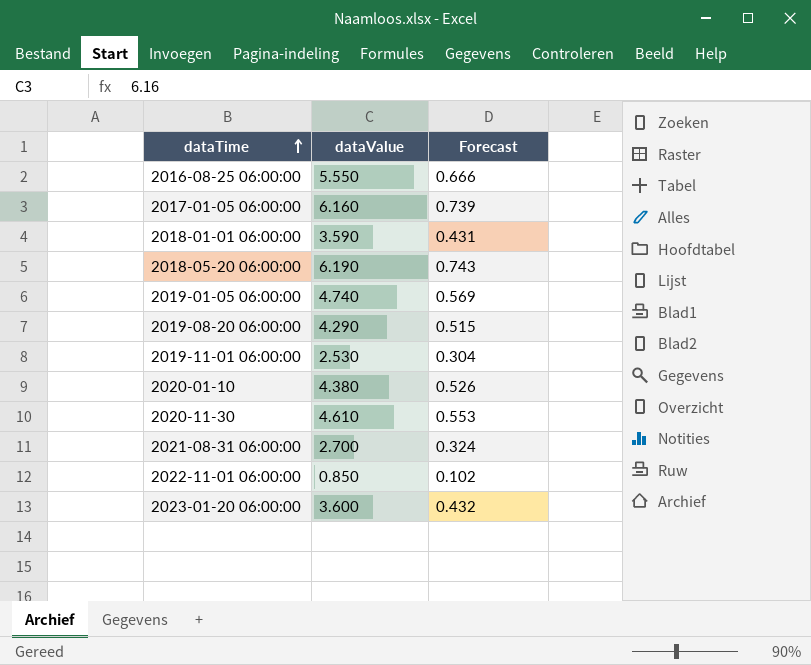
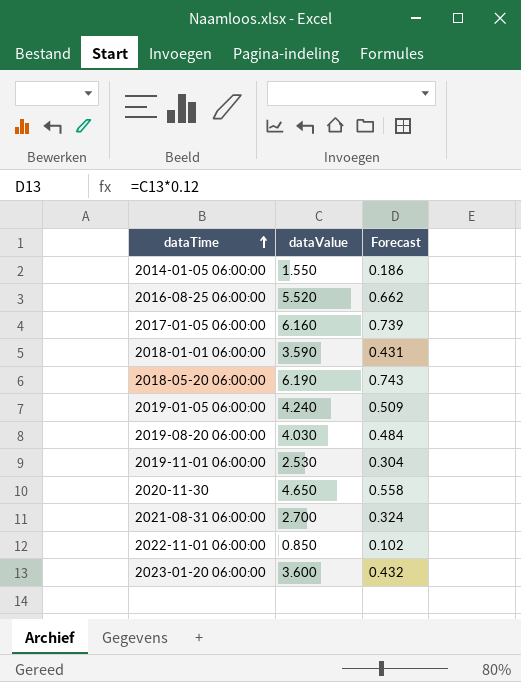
row 2020-01-10: 4.380 | 0.526 -> none
row 2014-01-05 06:00:00: none -> 1.550 | 0.186
2016-08-25 06:00:00 | dataValue: 5.550 -> 5.520
2016-08-25 06:00:00 | Forecast: 0.666 -> 0.662
2019-01-05 06:00:00 | dataValue: 4.740 -> 4.240
2019-01-05 06:00:00 | Forecast: 0.569 -> 0.509
2019-08-20 06:00:00 | dataValue: 4.290 -> 4.030
2019-08-20 06:00:00 | Forecast: 0.515 -> 0.484
2020-11-30 | dataValue: 4.610 -> 4.650
2020-11-30 | Forecast: 0.553 -> 0.558

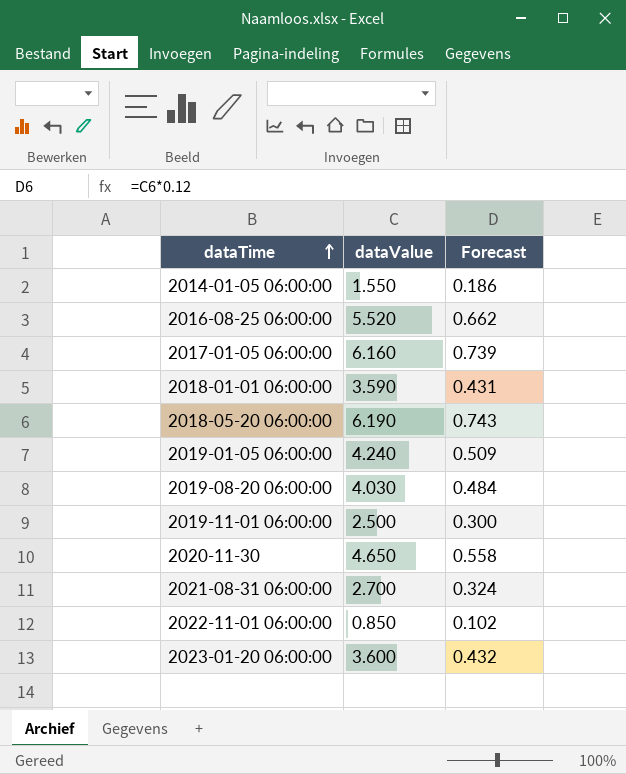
2019-11-01 06:00:00 | dataValue: 2.530 -> 2.500
2019-11-01 06:00:00 | Forecast: 0.304 -> 0.300

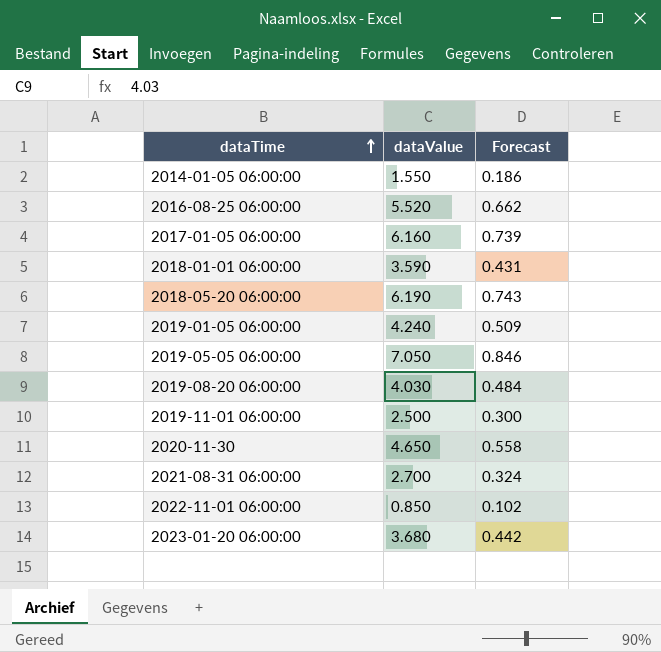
row 2019-05-05 06:00:00: none -> 7.050 | 0.846
2023-01-20 06:00:00 | dataValue: 3.600 -> 3.680
2023-01-20 06:00:00 | Forecast: 0.432 -> 0.442

